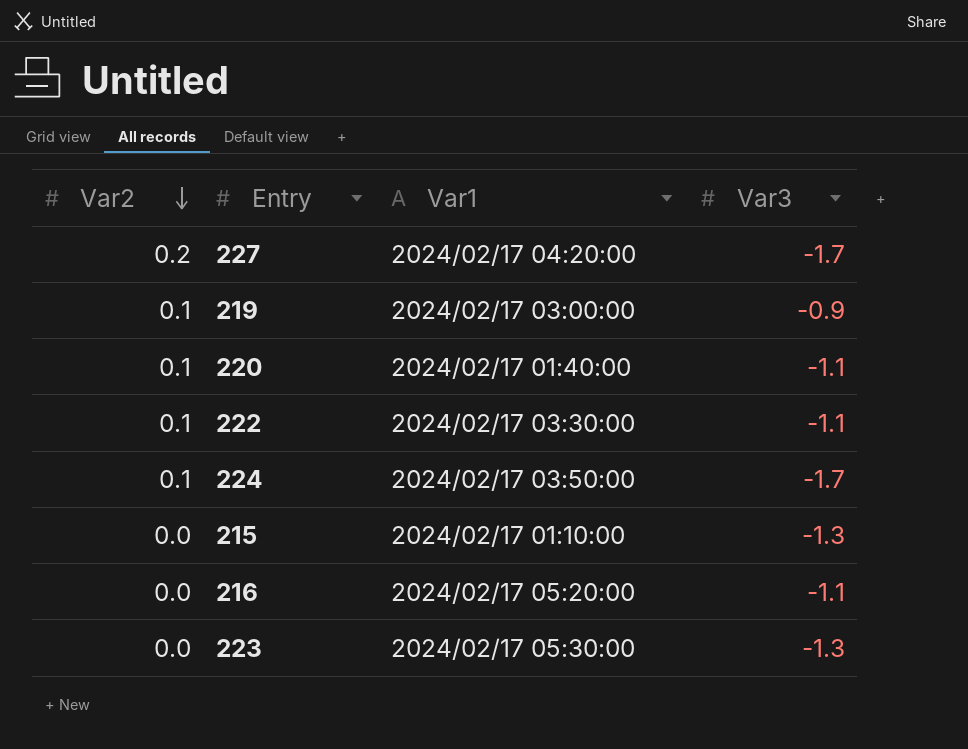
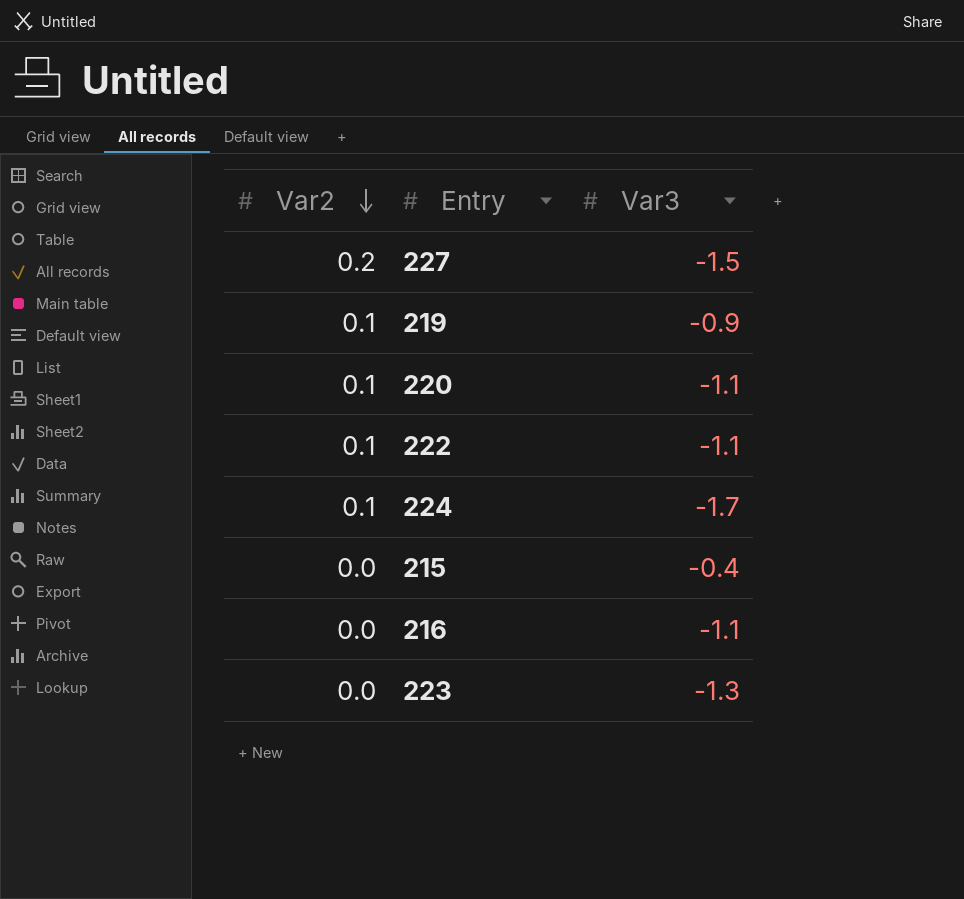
column Var1 | position: 3 -> none
227 | Var3: -1.7 -> -1.5
215 | Var3: -1.3 -> -0.4

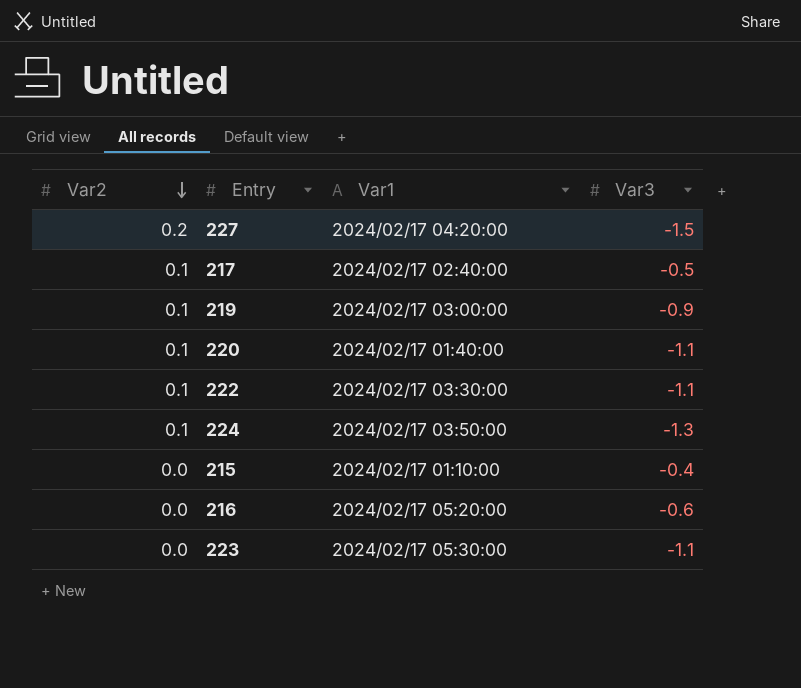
column Var1 | position: none -> 3
row 217: none -> 0.1 | 2024/02/17 02:40:00 | -0.5
224 | Var3: -1.7 -> -1.3
216 | Var3: -1.1 -> -0.6
223 | Var3: -1.3 -> -1.1

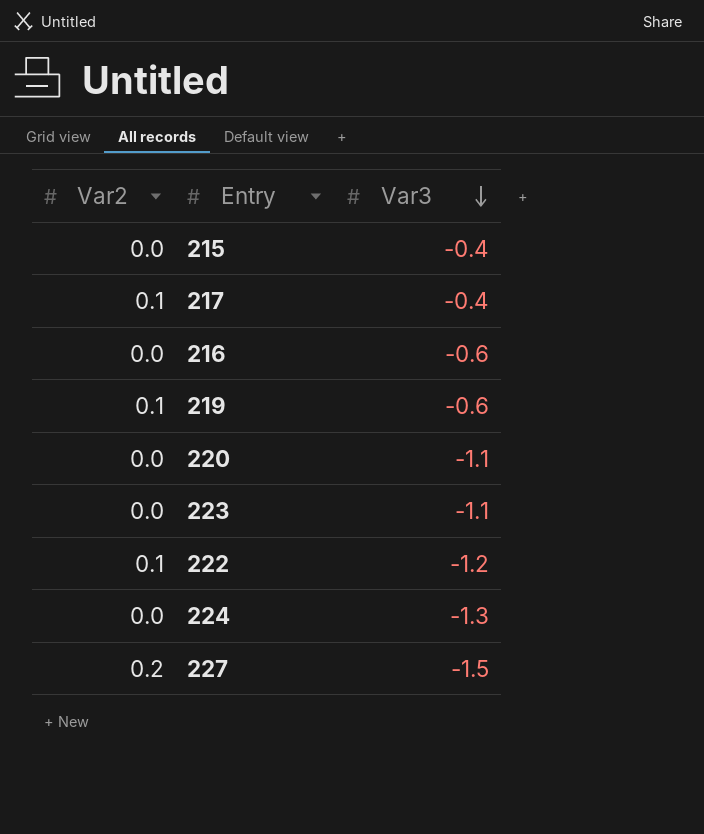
row order: Var2 descending -> Var3 descending
column Var1 | position: 3 -> none
217 | Var3: -0.5 -> -0.4
219 | Var3: -0.9 -> -0.6
220 | Var2: 0.1 -> 0.0
222 | Var3: -1.1 -> -1.2
224 | Var2: 0.1 -> 0.0

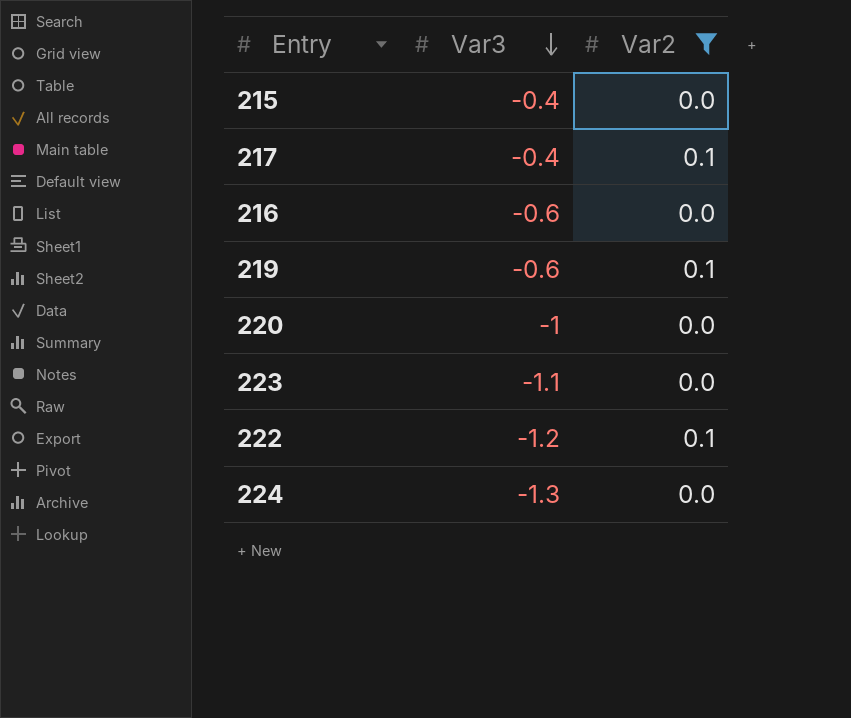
filter: none -> Var2 != 0.2
column Var2 | position: 1 -> 3
220 | Var3: -1.1 -> -1

